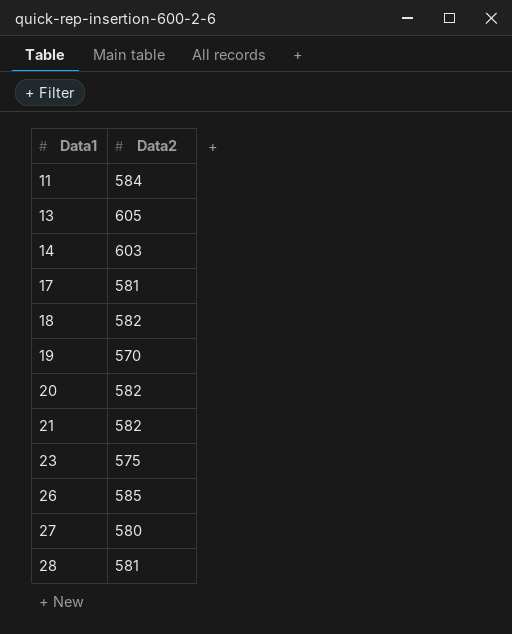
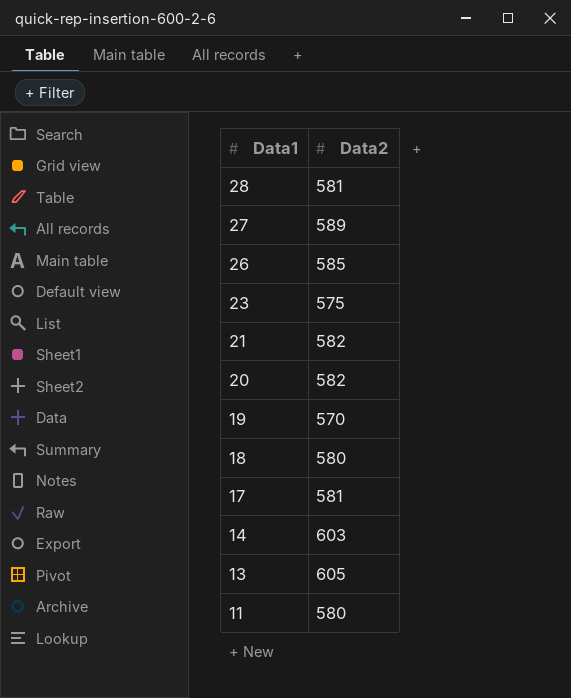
row order: Data1 ascending -> Data1 descending
27 | Data2: 580 -> 589
18 | Data2: 582 -> 580
11 | Data2: 584 -> 580

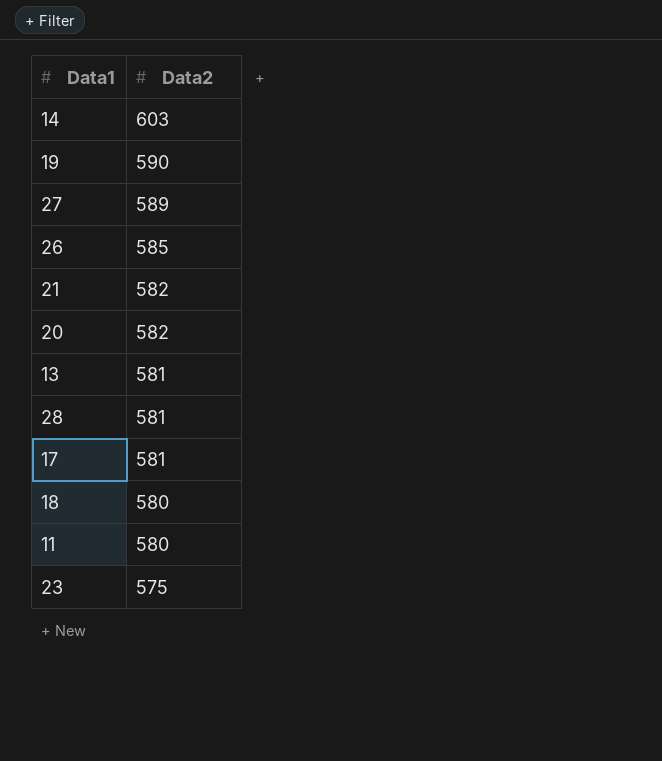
row order: Data1 descending -> Data2 descending
19 | Data2: 570 -> 590
13 | Data2: 605 -> 581

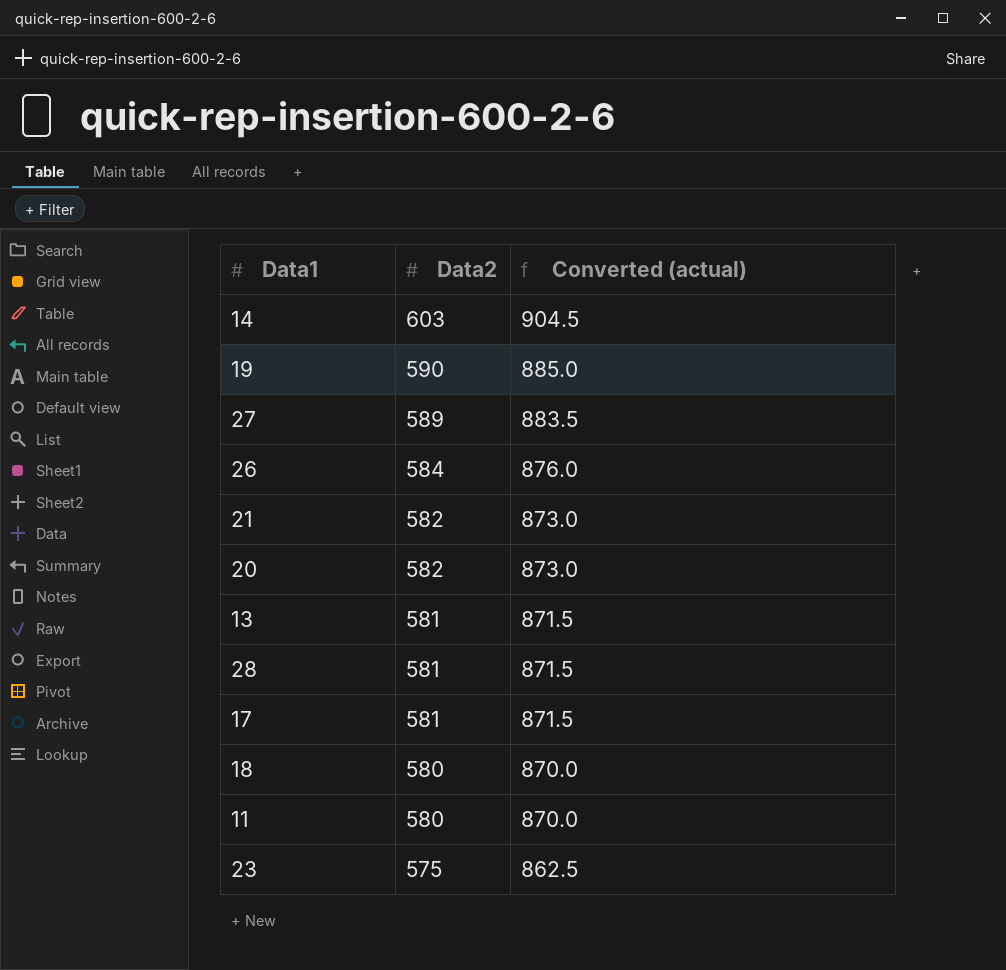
column Converted (actual) | formula: none -> [Data2] * 1.5
26 | Data2: 585 -> 584

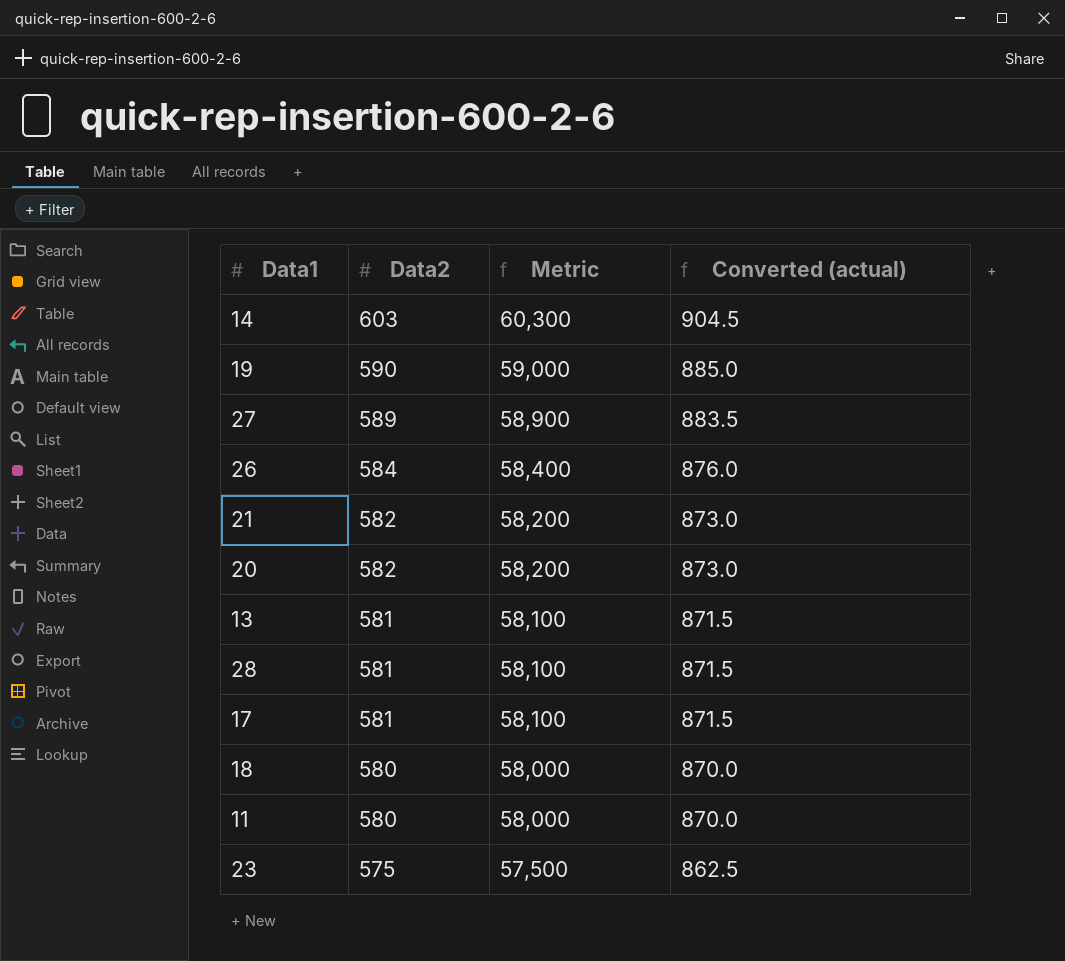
column Metric | formula: none -> [Data2] * 100

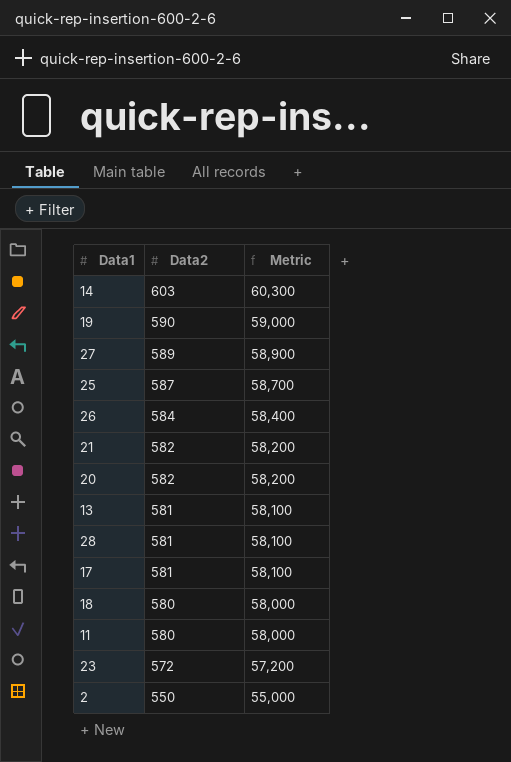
column Converted (actual) | formula: [Data2] * 1.5 -> none
row 25: none -> 587 | 58,700
23 | Data2: 575 -> 572
23 | Metric: 57,500 -> 57,200
row 2: none -> 550 | 55,000

